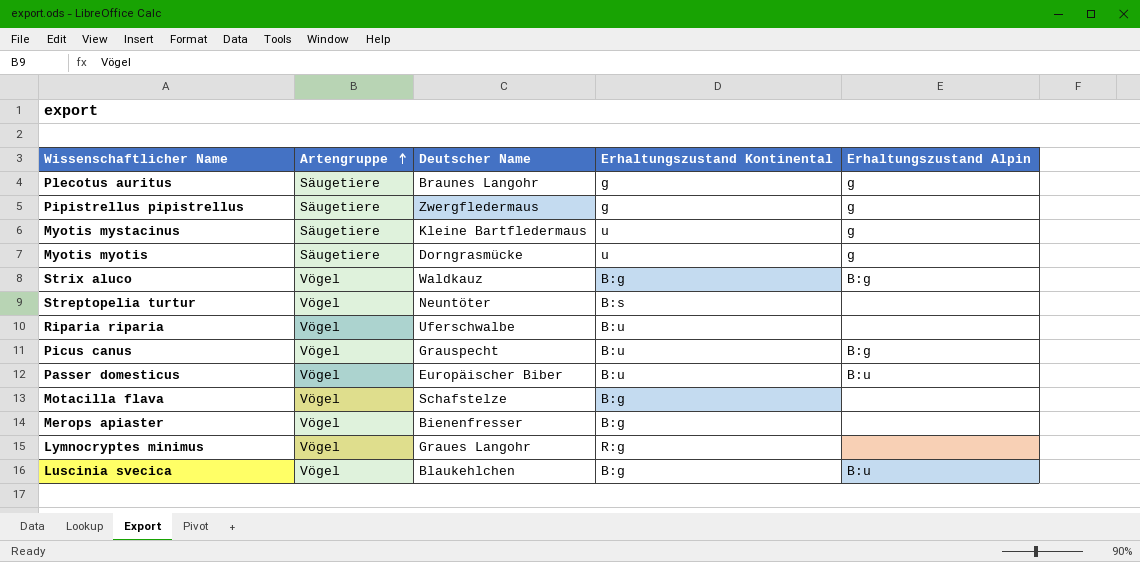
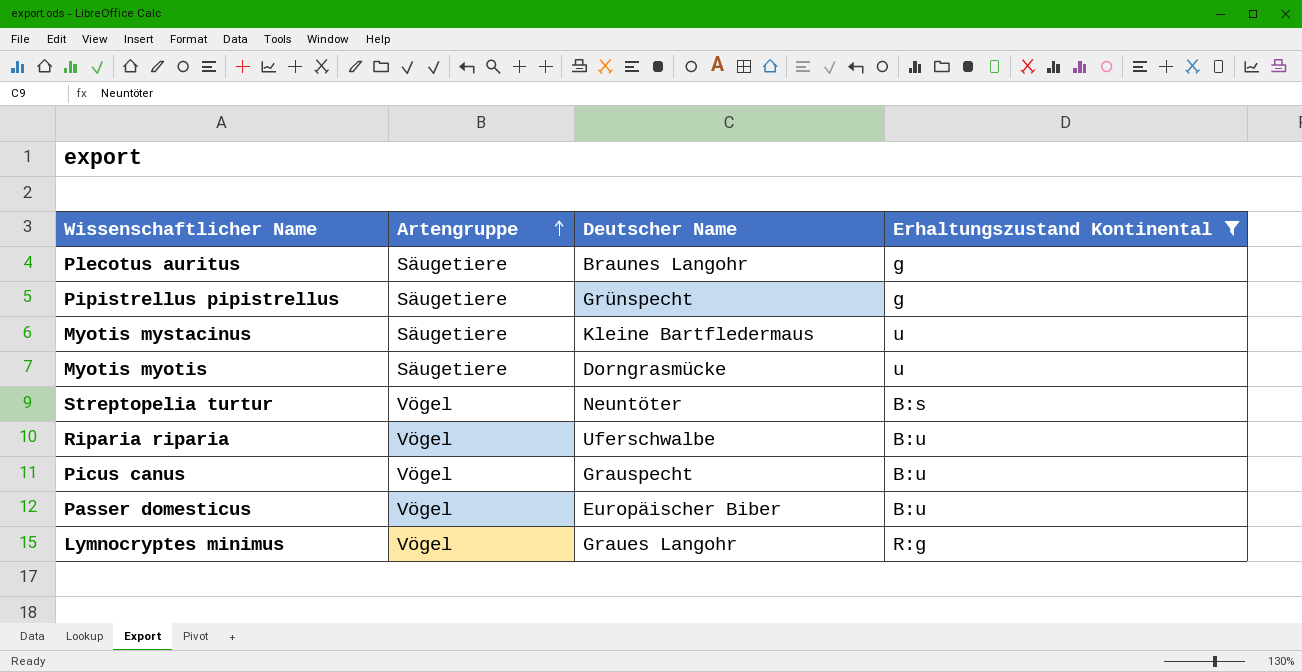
filter: none -> Erhaltungszustand Kontinental != B:g
column Erhaltungszustand Alpin | position: 5 -> none
Pipistrellus pipistrellus | Deutscher Name: Zwergfledermaus -> Grünspecht

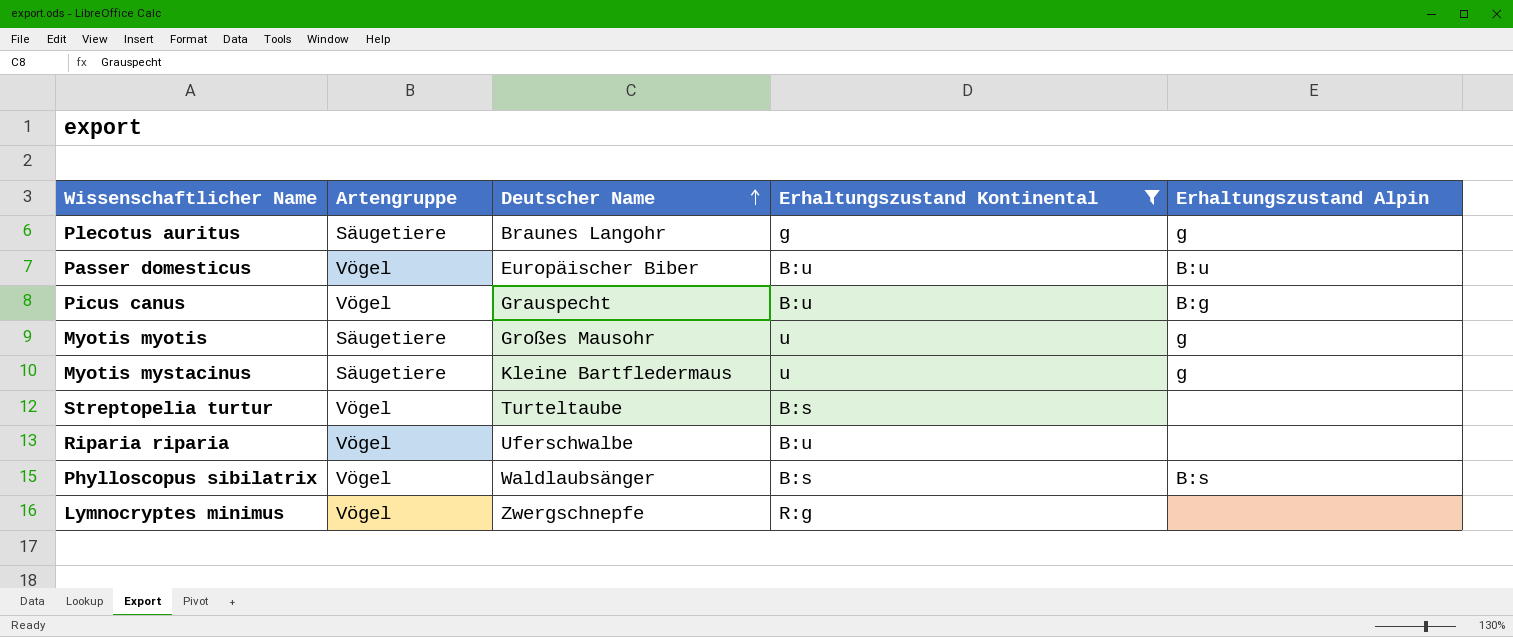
row order: Artengruppe ascending -> Deutscher Name ascending
column Erhaltungszustand Alpin | position: none -> 5
row Pipistrellus pipistrellus: Säugetiere | Grünspecht | g -> none
Myotis myotis | Deutscher Name: Dorngrasmücke -> Großes Mausohr
Streptopelia turtur | Deutscher Name: Neuntöter -> Turteltaube
row Phylloscopus sibilatrix: none -> Vögel | Waldlaubsänger | B:s | B:s
Lymnocryptes minimus | Deutscher Name: Graues Langohr -> Zwergschnepfe

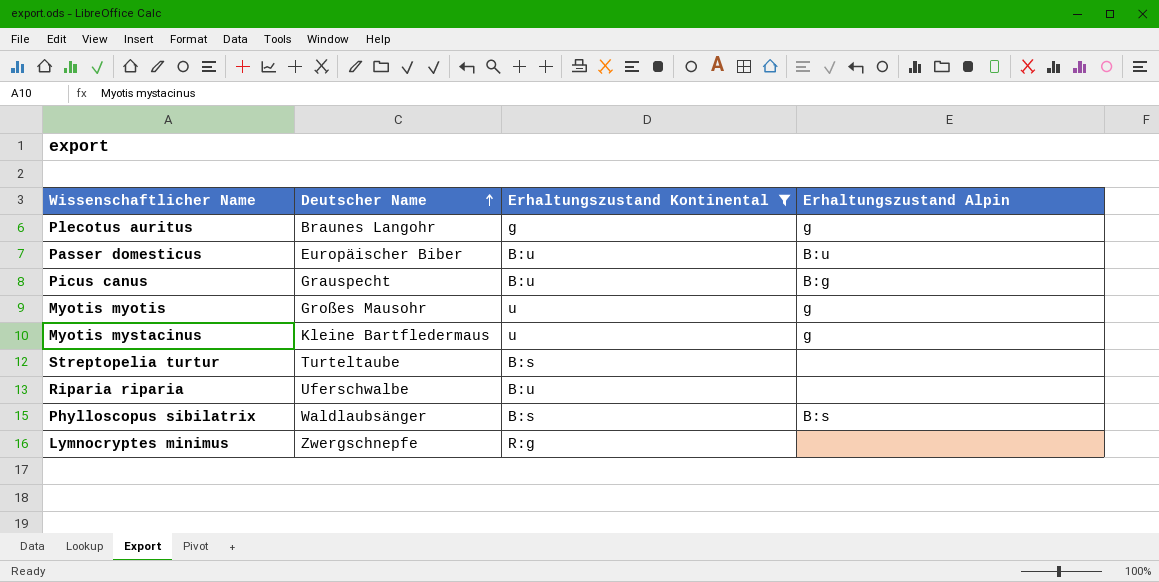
column Artengruppe | position: 2 -> none

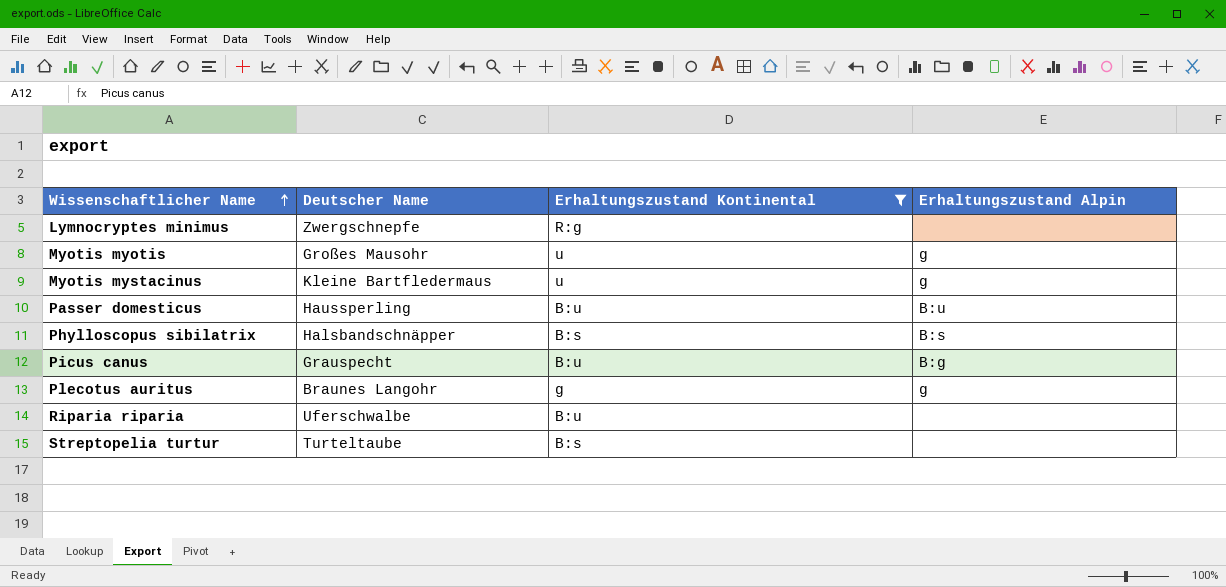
row order: Deutscher Name ascending -> Wissenschaftlicher Name ascending
Passer domesticus | Deutscher Name: Europäischer Biber -> Haussperling
Phylloscopus sibilatrix | Deutscher Name: Waldlaubsänger -> Halsbandschnäpper

